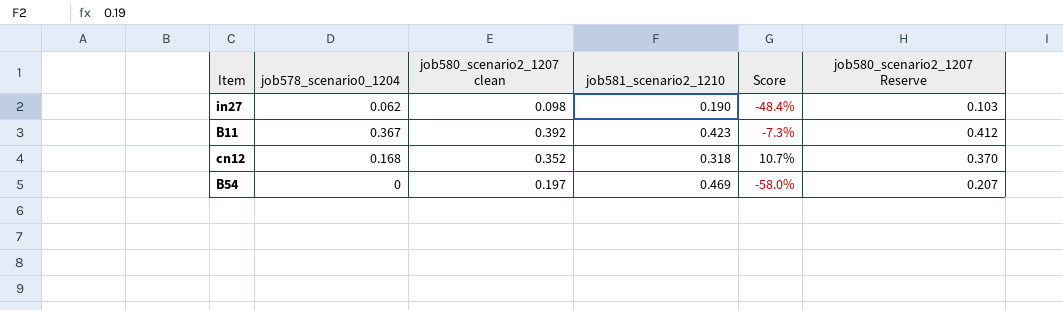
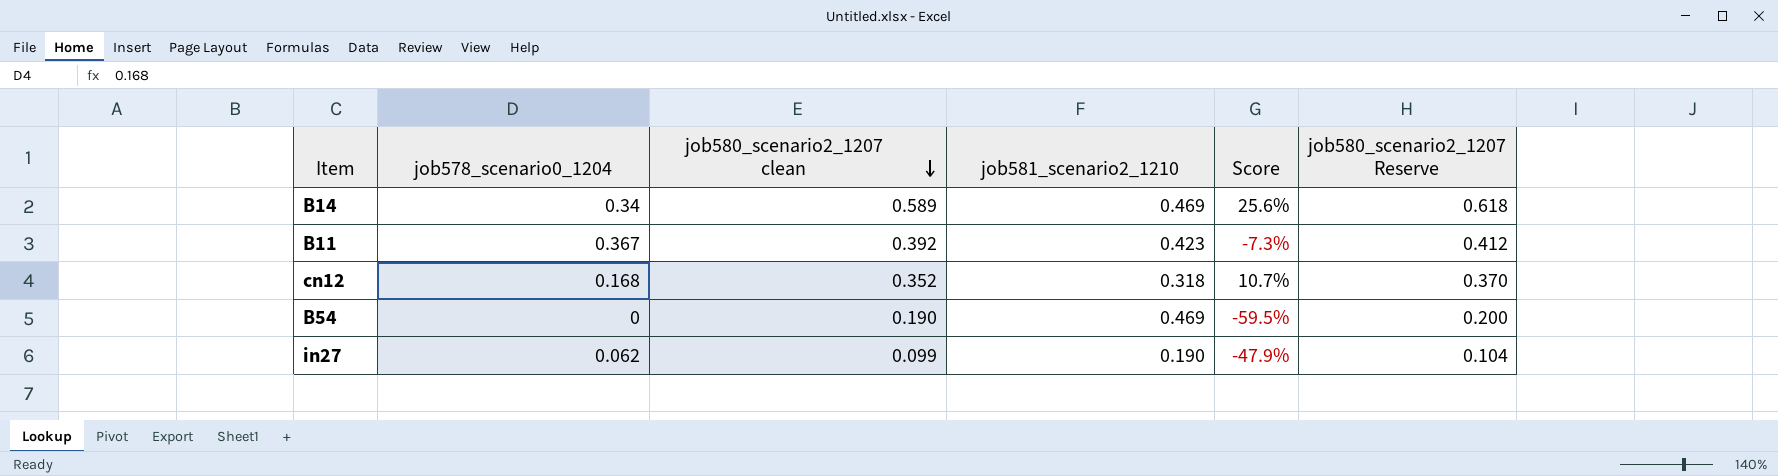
row order: none -> job580_scenario2_1207 clean descending
row B14: none -> 0.34 | 0.589 | 0.469 | 25.6% | 0.618
B54 | job580_scenario2_1207 clean: 0.197 -> 0.190
B54 | Score: -58.0% -> -59.5%
B54 | job580_scenario2_1207 Reserve: 0.207 -> 0.200
in27 | job580_scenario2_1207 clean: 0.098 -> 0.099
in27 | Score: -48.4% -> -47.9%
in27 | job580_scenario2_1207 Reserve: 0.103 -> 0.104

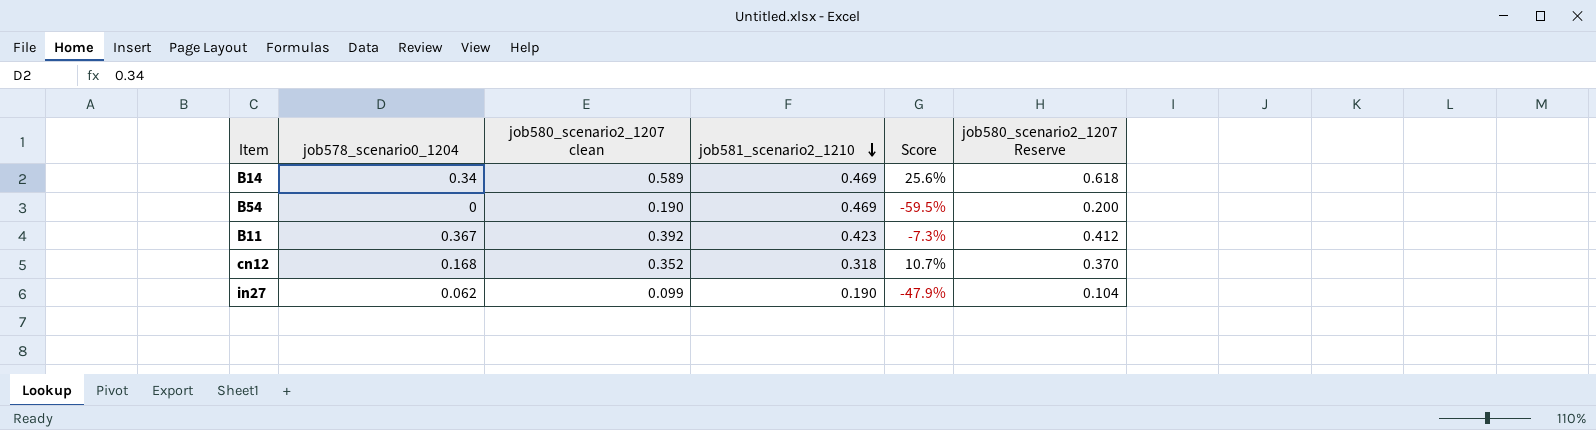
row order: job580_scenario2_1207 clean descending -> job581_scenario2_1210 descending

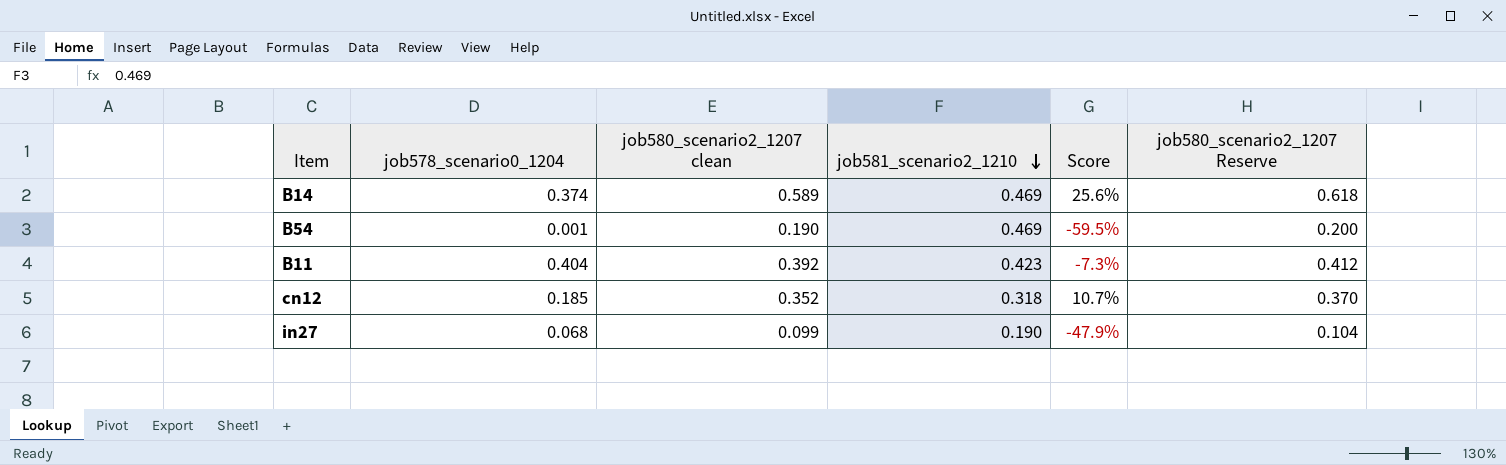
B14 | job578_scenario0_1204: 0.34 -> 0.374
B54 | job578_scenario0_1204: 0 -> 0.001
B11 | job578_scenario0_1204: 0.367 -> 0.404
cn12 | job578_scenario0_1204: 0.168 -> 0.185
in27 | job578_scenario0_1204: 0.062 -> 0.068

